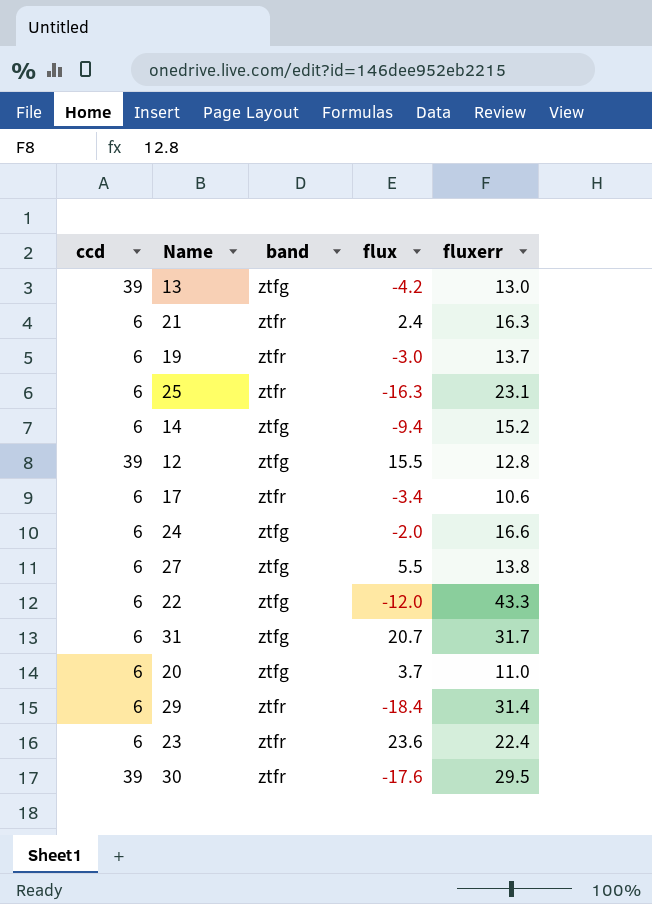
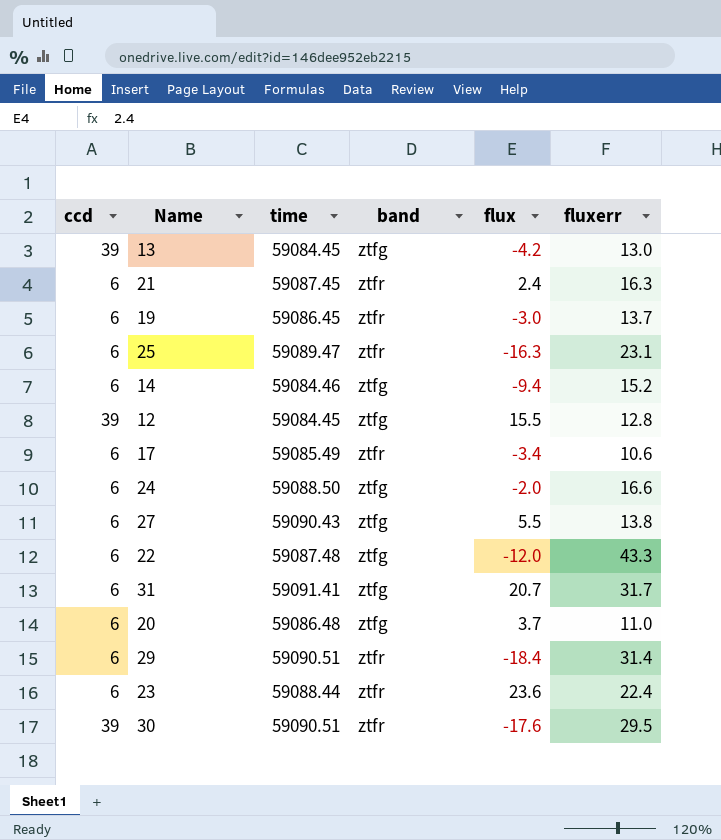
column time | position: none -> 3

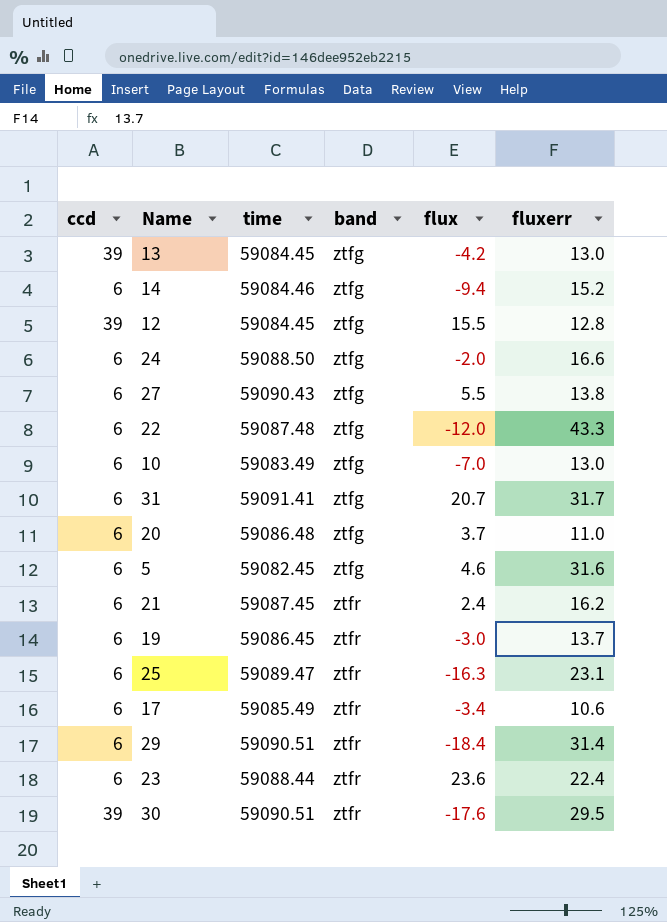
row order: none -> band ascending
row 10: none -> 6 | 59083.49 | ztfg | -7.0 | 13.0
row 5: none -> 6 | 59082.45 | ztfg | 4.6 | 31.6
21 | fluxerr: 16.3 -> 16.2

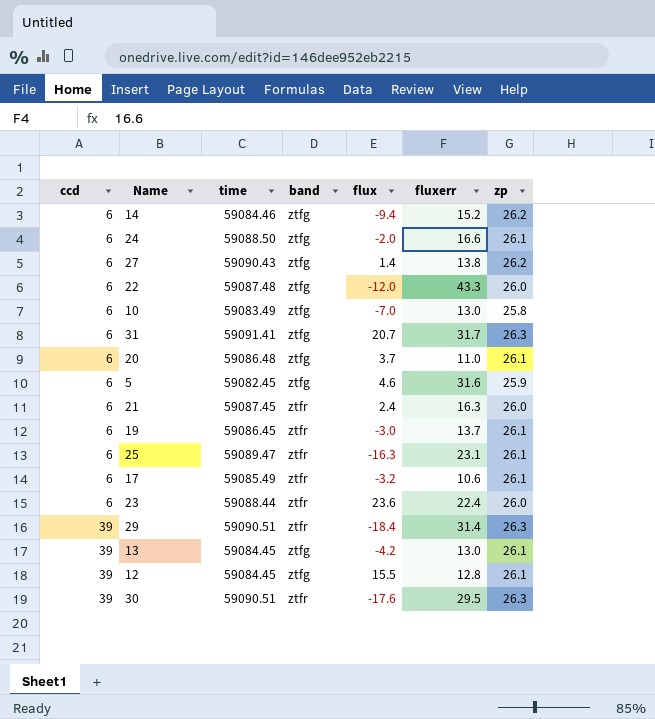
row order: band ascending -> ccd ascending
column zp | position: none -> 7
27 | flux: 5.5 -> 1.4
21 | fluxerr: 16.2 -> 16.3
17 | flux: -3.4 -> -3.2
29 | ccd: 6 -> 39

